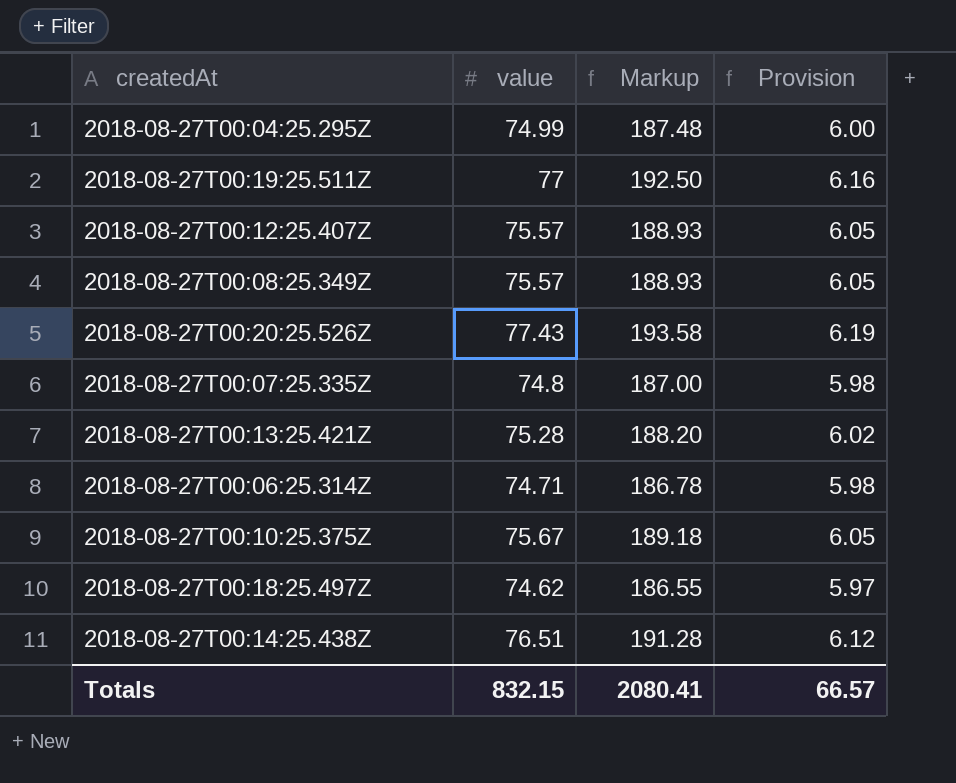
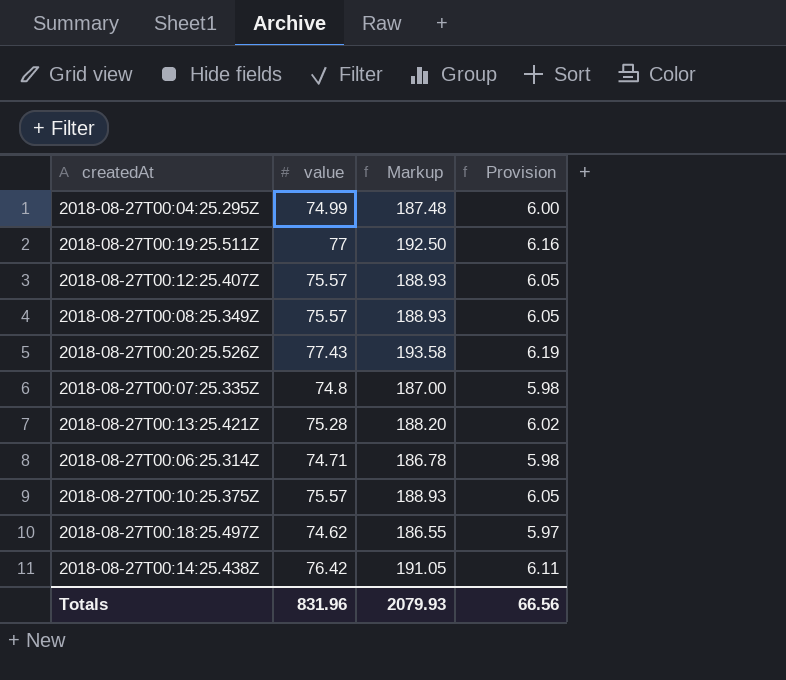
2018-08-27T00:10:25.375Z | value: 75.67 -> 75.57
2018-08-27T00:10:25.375Z | Markup: 189.18 -> 188.93
2018-08-27T00:14:25.438Z | value: 76.51 -> 76.42
2018-08-27T00:14:25.438Z | Markup: 191.28 -> 191.05
2018-08-27T00:14:25.438Z | Provision: 6.12 -> 6.11
Totals | value: 832.15 -> 831.96
Totals | Markup: 2080.41 -> 2079.93
Totals | Provision: 66.57 -> 66.56

